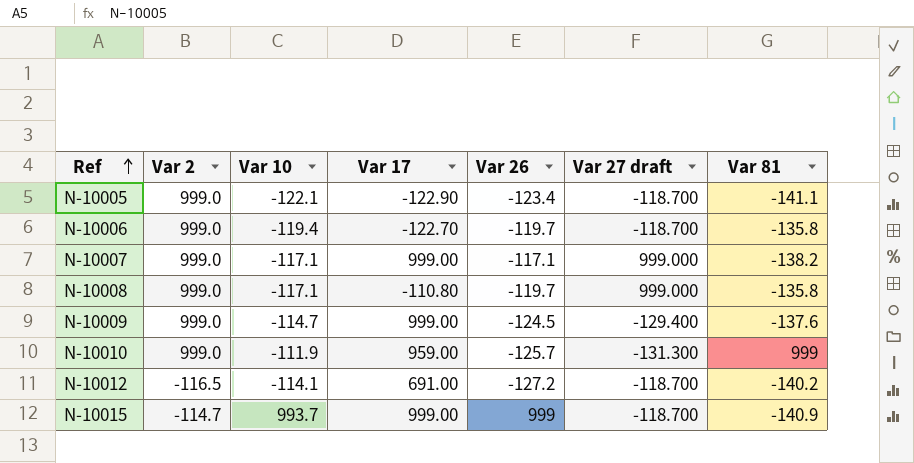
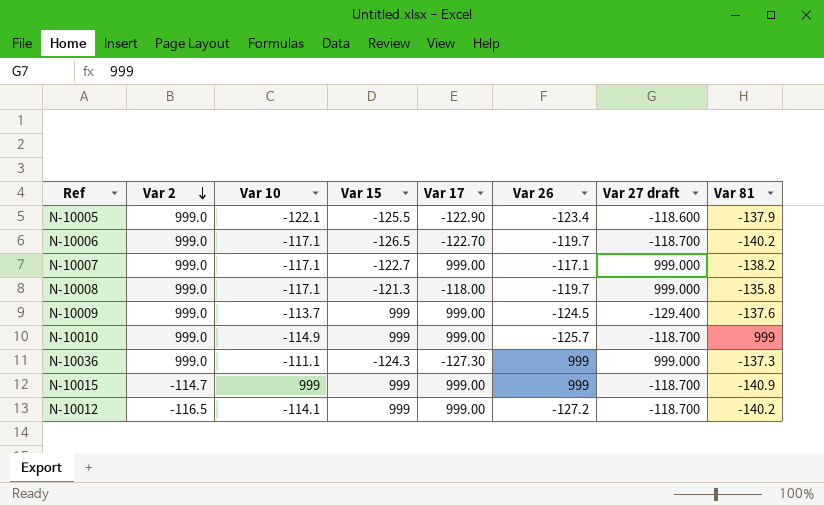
row order: Ref ascending -> Var 2 descending
column Var 15 | position: none -> 4
N-10005 | Var 27 draft: -118.700 -> -118.600
N-10005 | Var 81: -141.1 -> -137.9
N-10006 | Var 10: -119.4 -> -117.1
N-10006 | Var 81: -135.8 -> -140.2
N-10008 | Var 17: -110.80 -> -118.00
N-10009 | Var 10: -114.7 -> -113.7
N-10010 | Var 10: -111.9 -> -114.9
N-10010 | Var 17: 959.00 -> 999.00
N-10010 | Var 27 draft: -131.300 -> -118.700
row N-10036: none -> 999.0 | -111.1 | -124.3 | -127.30 | 999 | 999.000 | -137.3
N-10015 | Var 10: 993.7 -> 999
N-10012 | Var 17: 691.00 -> 999.00

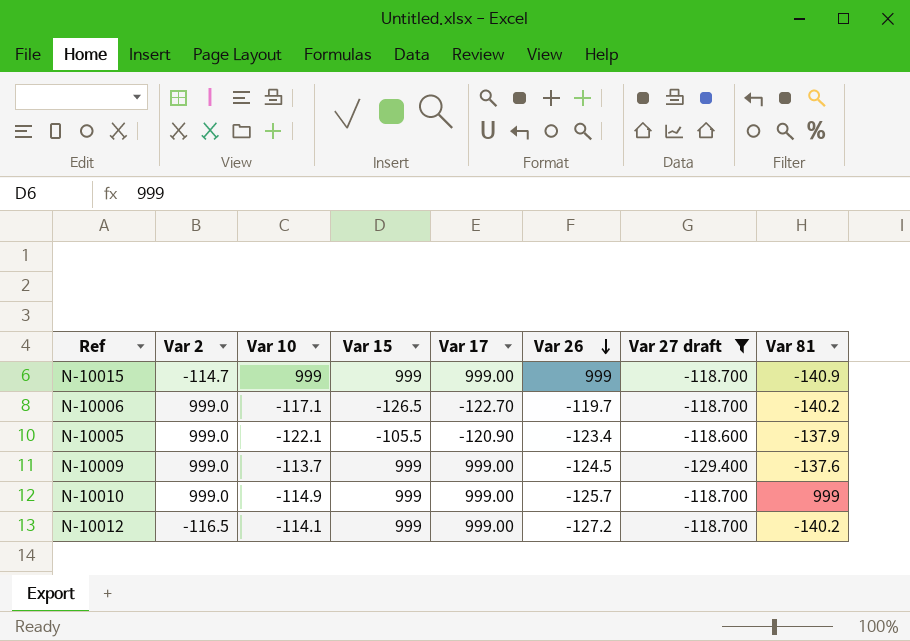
filter: none -> Var 27 draft != 999.000
row order: Var 2 descending -> Var 26 descending
N-10005 | Var 15: -125.5 -> -105.5
N-10005 | Var 17: -122.90 -> -120.90

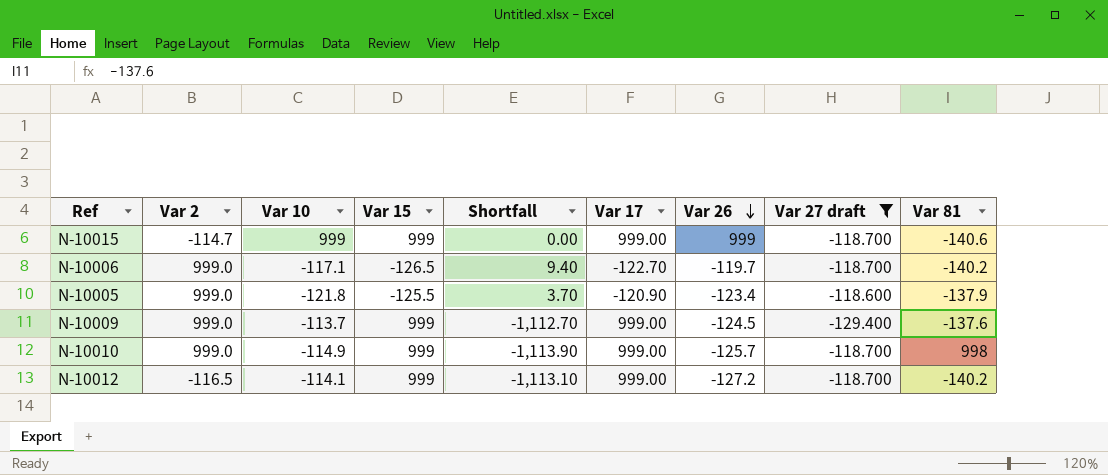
column Shortfall | formula: none -> [Var 10] - [Var 15]
N-10015 | Var 81: -140.9 -> -140.6
N-10005 | Var 10: -122.1 -> -121.8
N-10005 | Var 15: -105.5 -> -125.5
N-10010 | Var 81: 999 -> 998

